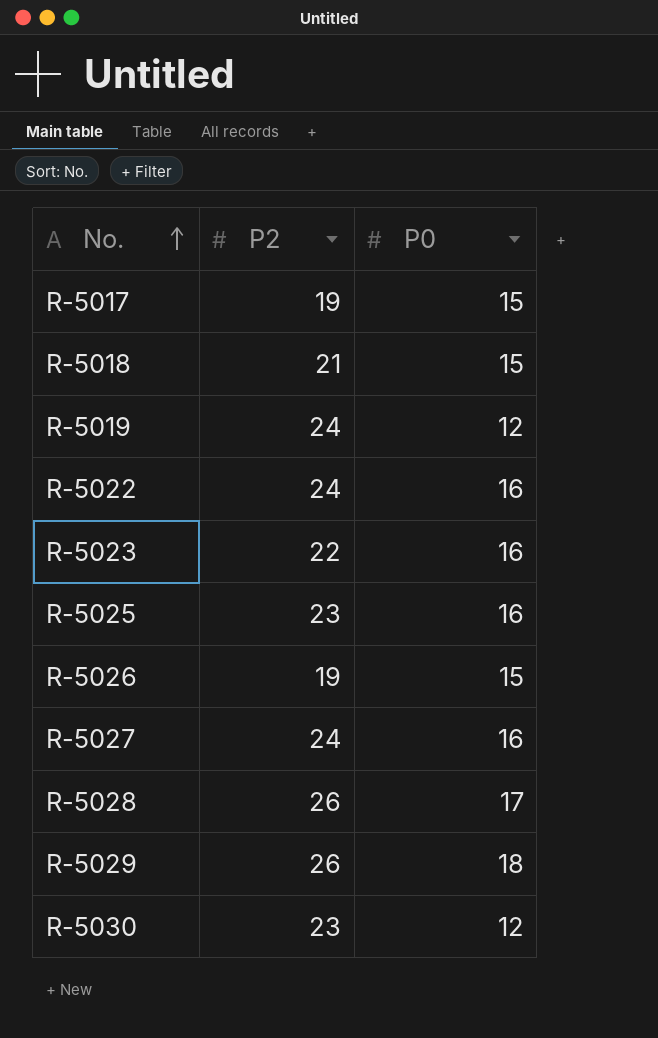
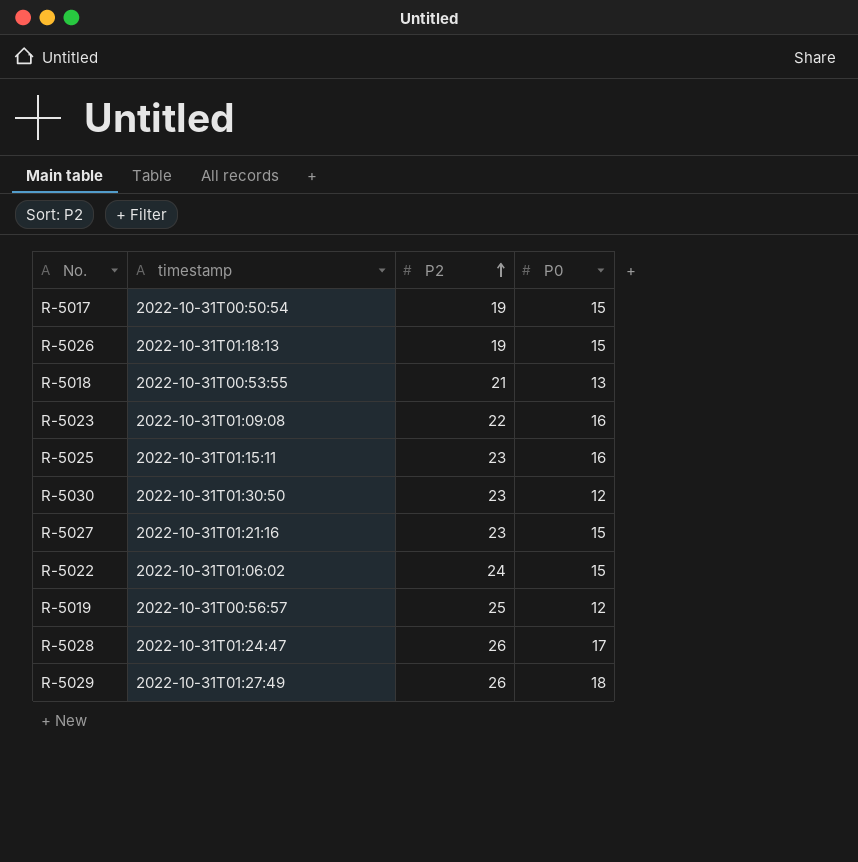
row order: No. ascending -> P2 ascending
column timestamp | position: none -> 2
R-5018 | P0: 15 -> 13
R-5027 | P2: 24 -> 23
R-5027 | P0: 16 -> 15
R-5022 | P0: 16 -> 15
R-5019 | P2: 24 -> 25

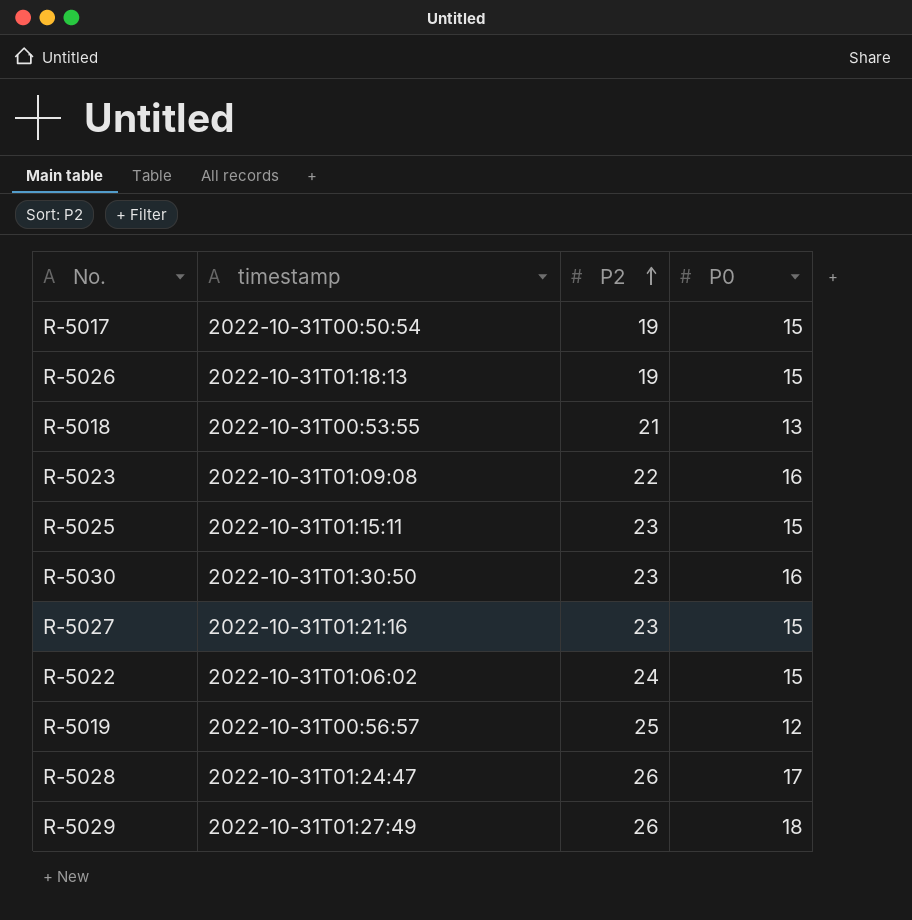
R-5025 | P0: 16 -> 15
R-5030 | P0: 12 -> 16

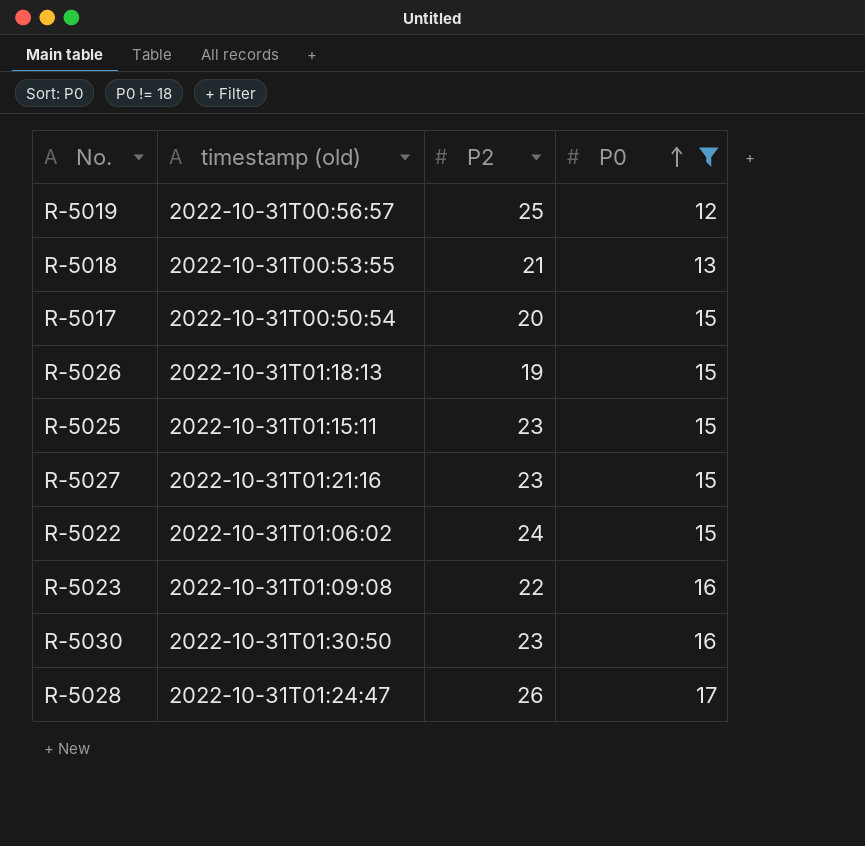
filter: none -> P0 != 18
row order: P2 ascending -> P0 ascending
column name: timestamp -> timestamp (old)
R-5017 | P2: 19 -> 20

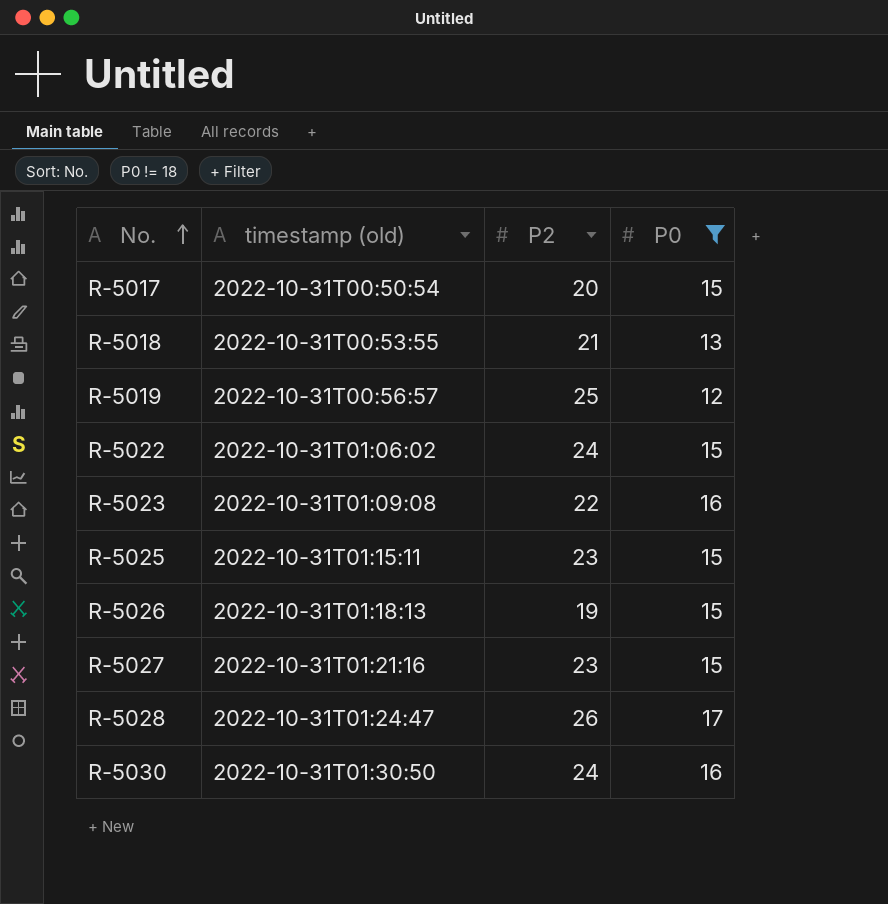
row order: P0 ascending -> No. ascending
R-5030 | P2: 23 -> 24

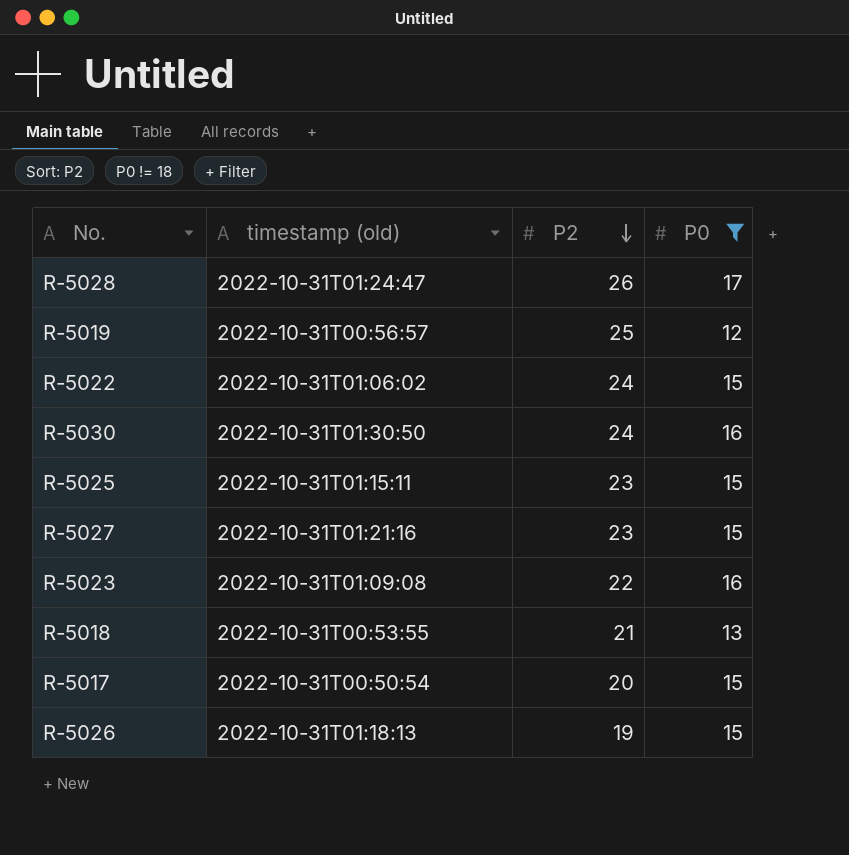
row order: No. ascending -> P2 descending

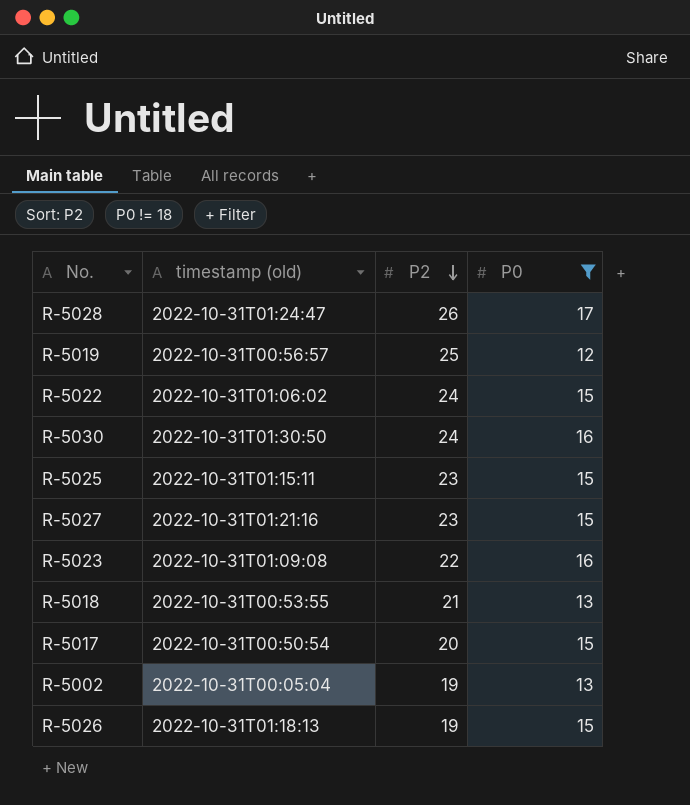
row R-5002: none -> 2022-10-31T00:05:04 | 19 | 13

